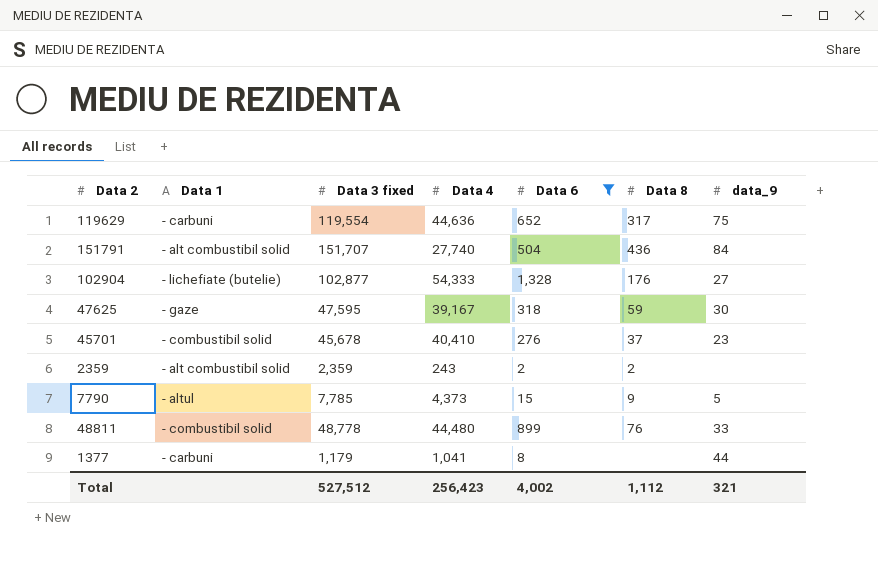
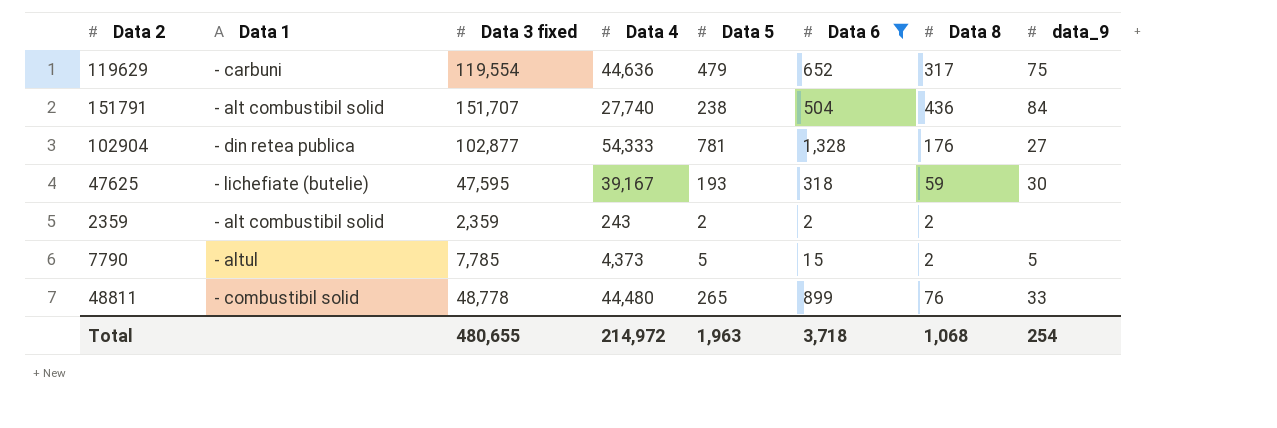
column Data 5 | position: none -> 5
row 45701: - combustibil solid | 45,678 | 40,410 | 276 | 37 | 23 -> none
row 1377: - carbuni | 1,179 | 1,041 | 8 | none | 44 -> none
102904 | Data 1: - lichefiate (butelie) -> - din retea publica
47625 | Data 1: - gaze -> - lichefiate (butelie)
7790 | Data 8: 9 -> 2
Total | Data 3 fixed: 527,512 -> 480,655
Total | Data 4: 256,423 -> 214,972
Total | Data 6: 4,002 -> 3,718
Total | Data 8: 1,112 -> 1,068
Total | data_9: 321 -> 254

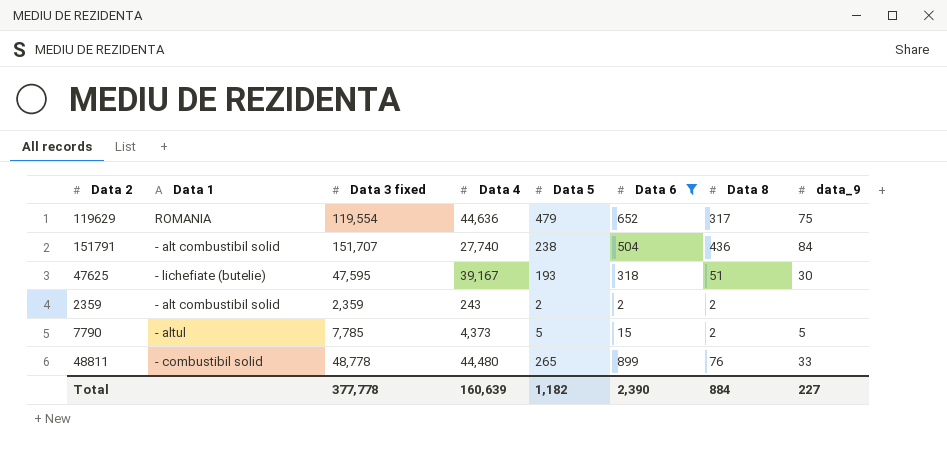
row 102904: - din retea publica | 102,877 | 54,333 | 781 | 1,328 | 176 | 27 -> none
119629 | Data 1: - carbuni -> ROMANIA
47625 | Data 8: 59 -> 51
Total | Data 3 fixed: 480,655 -> 377,778
Total | Data 4: 214,972 -> 160,639
Total | Data 5: 1,963 -> 1,182
Total | Data 6: 3,718 -> 2,390
Total | Data 8: 1,068 -> 884
Total | data_9: 254 -> 227

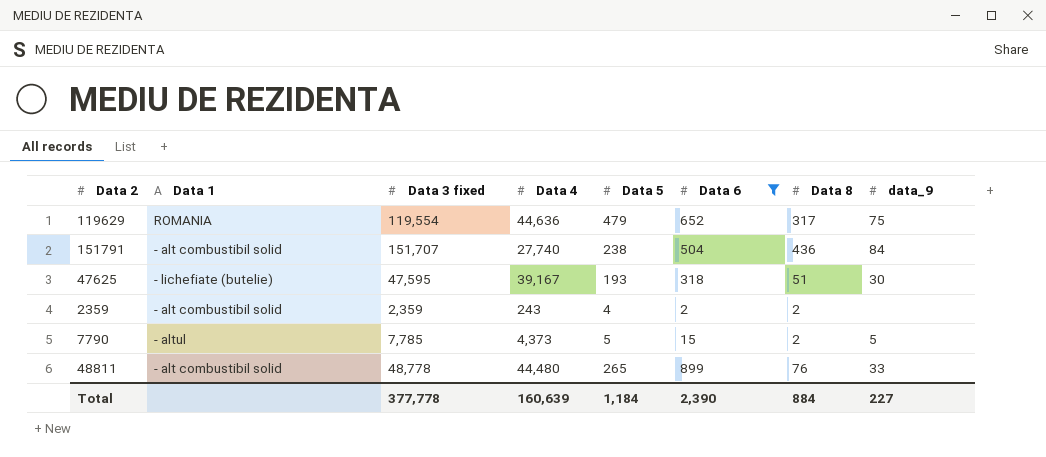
2359 | Data 5: 2 -> 4
48811 | Data 1: - combustibil solid -> - alt combustibil solid
Total | Data 5: 1,182 -> 1,184

